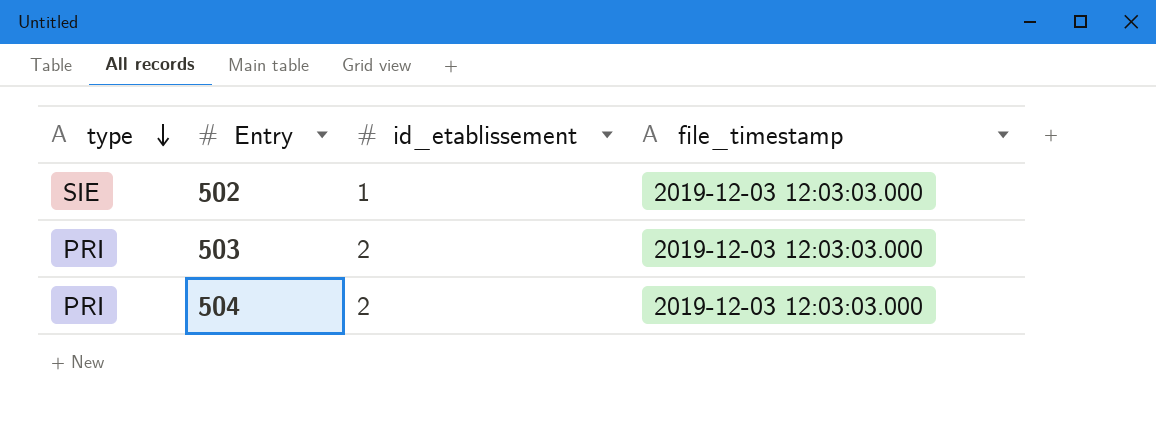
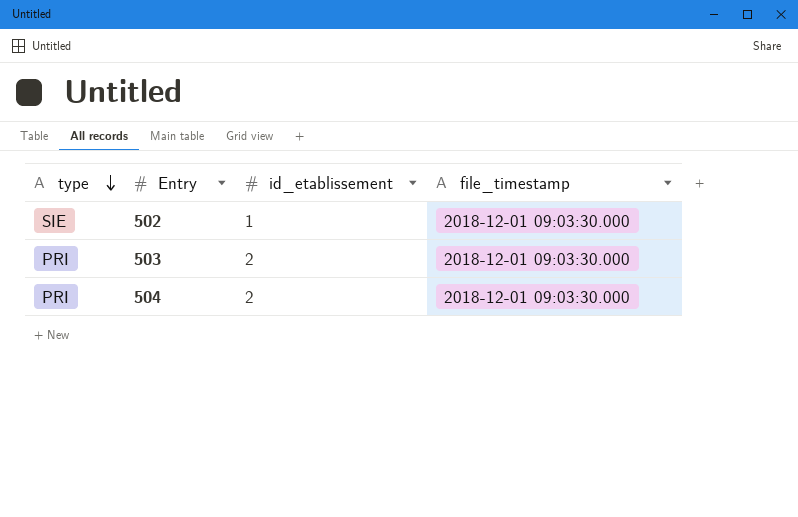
502 | file_timestamp: 2019-12-03 12:03:03.000 -> 2018-12-01 09:03:30.000
503 | file_timestamp: 2019-12-03 12:03:03.000 -> 2018-12-01 09:03:30.000
504 | file_timestamp: 2019-12-03 12:03:03.000 -> 2018-12-01 09:03:30.000

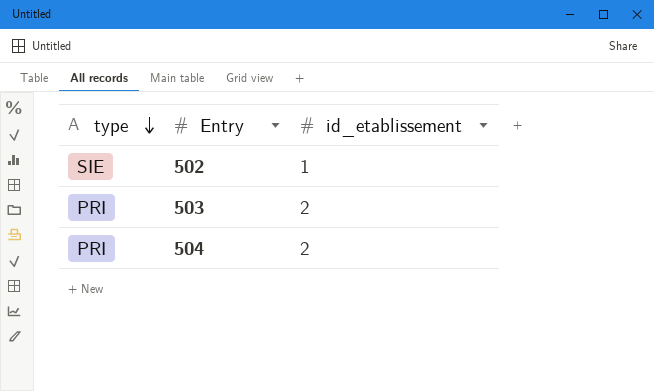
column file_timestamp | position: 4 -> none

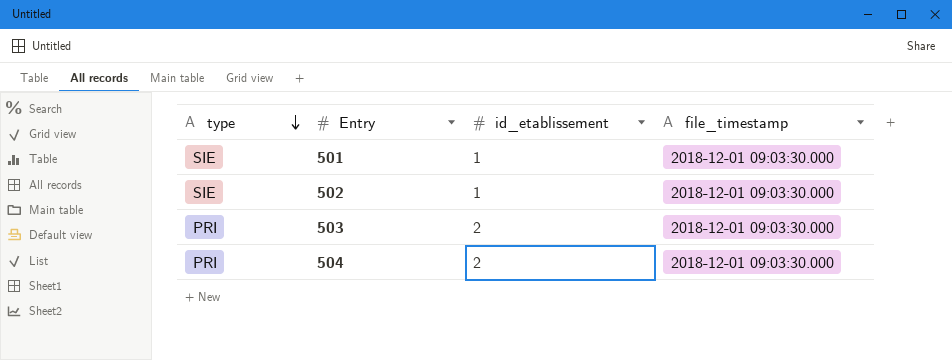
column file_timestamp | position: none -> 4
row 501: none -> SIE | 1 | 2018-12-01 09:03:30.000

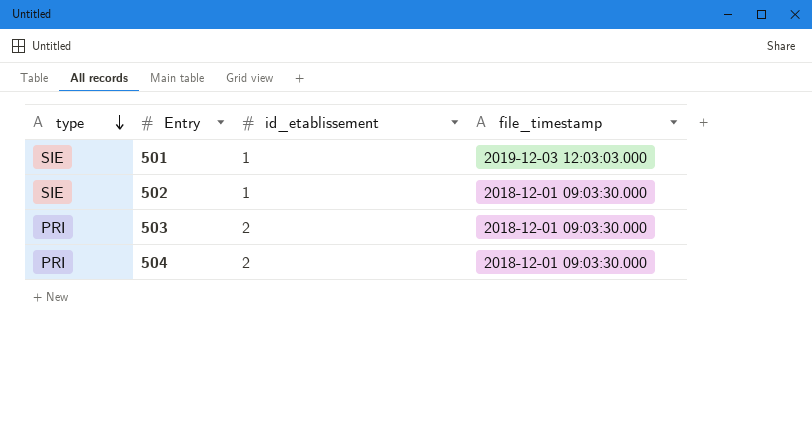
501 | file_timestamp: 2018-12-01 09:03:30.000 -> 2019-12-03 12:03:03.000

